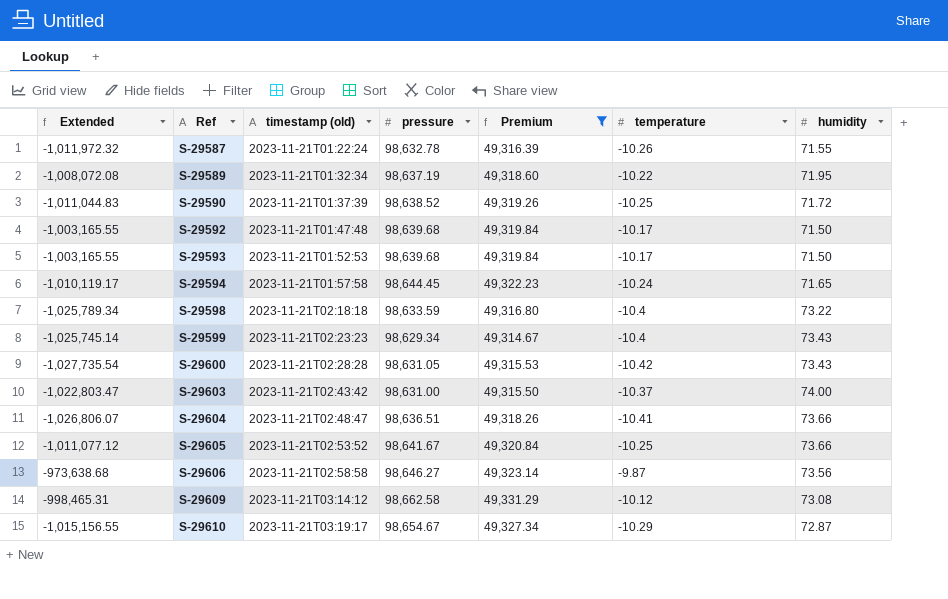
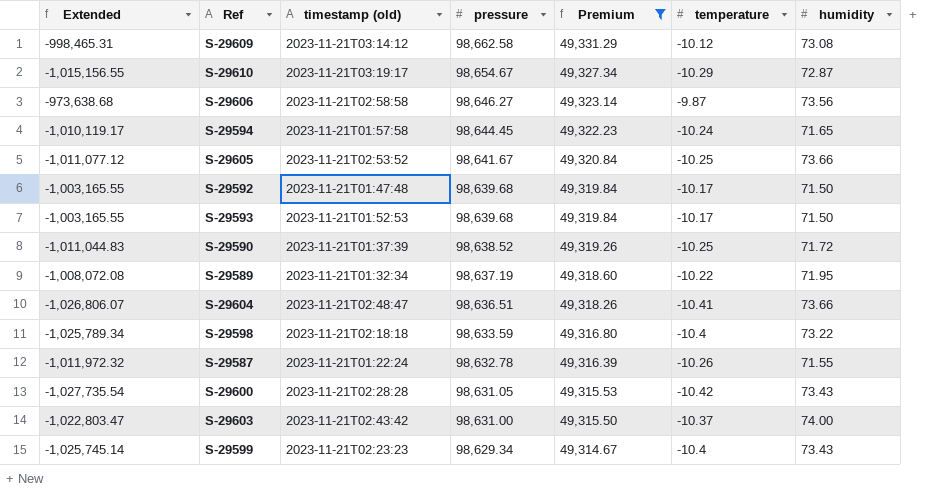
row order: Ref ascending -> pressure descending

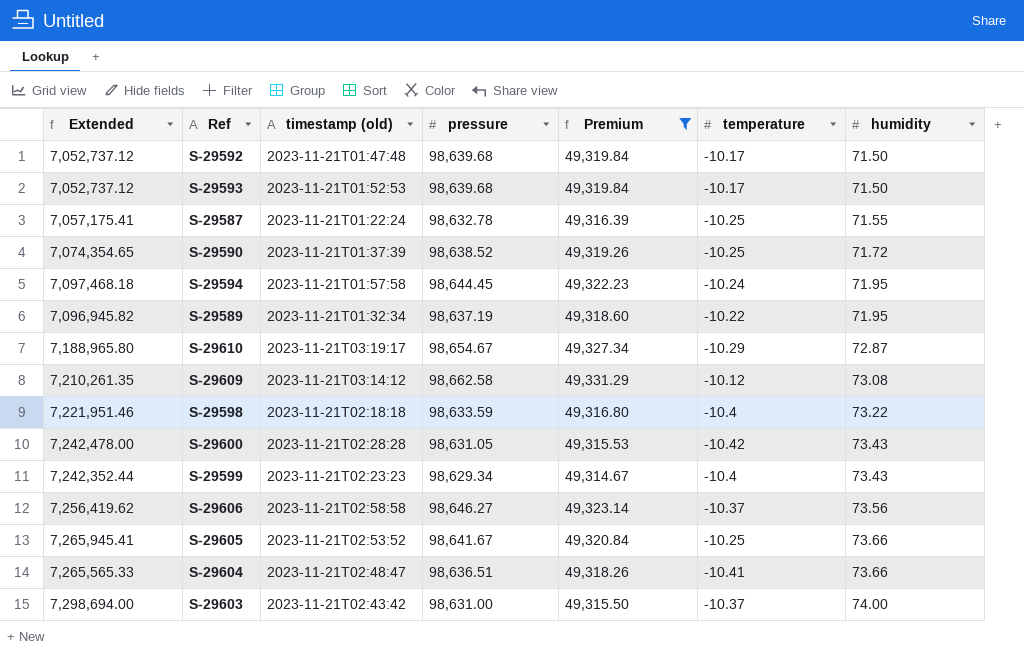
row order: pressure descending -> humidity ascending
column Extended | formula: [pressure] * [temperature] -> [pressure] * [humidity]
S-29587 | temperature: -10.26 -> -10.25
S-29594 | humidity: 71.65 -> 71.95
S-29606 | temperature: -9.87 -> -10.37

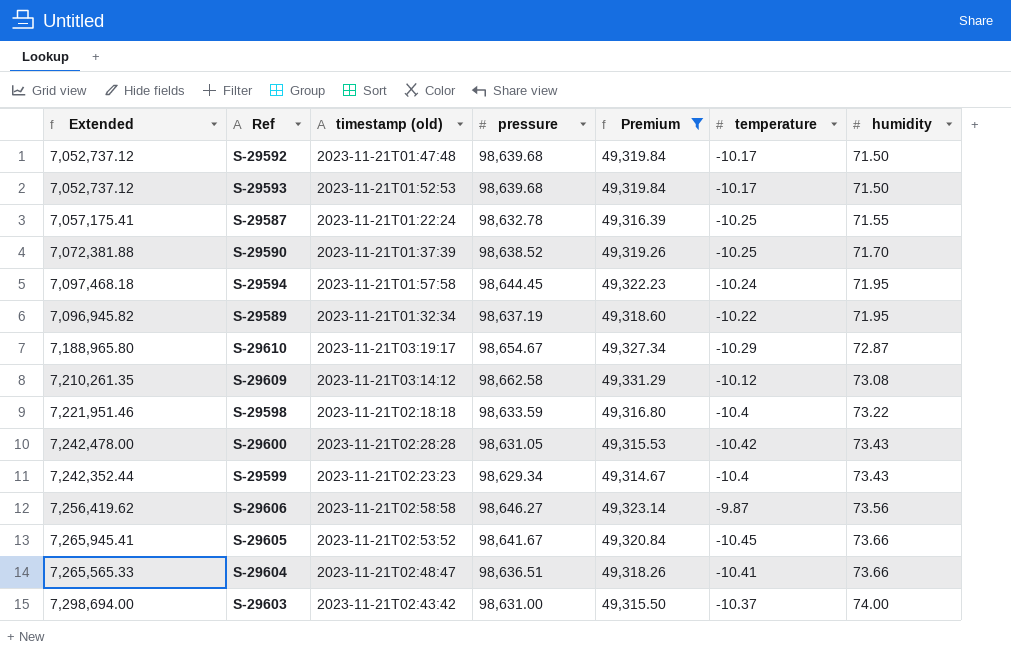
S-29590 | Extended: 7,074,354.65 -> 7,072,381.88
S-29590 | humidity: 71.72 -> 71.70
S-29606 | temperature: -10.37 -> -9.87
S-29605 | temperature: -10.25 -> -10.45

